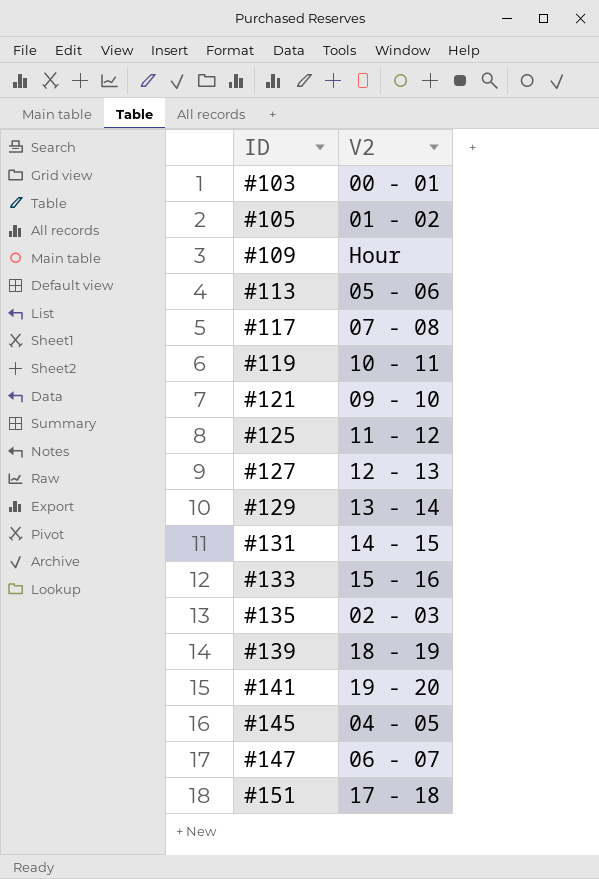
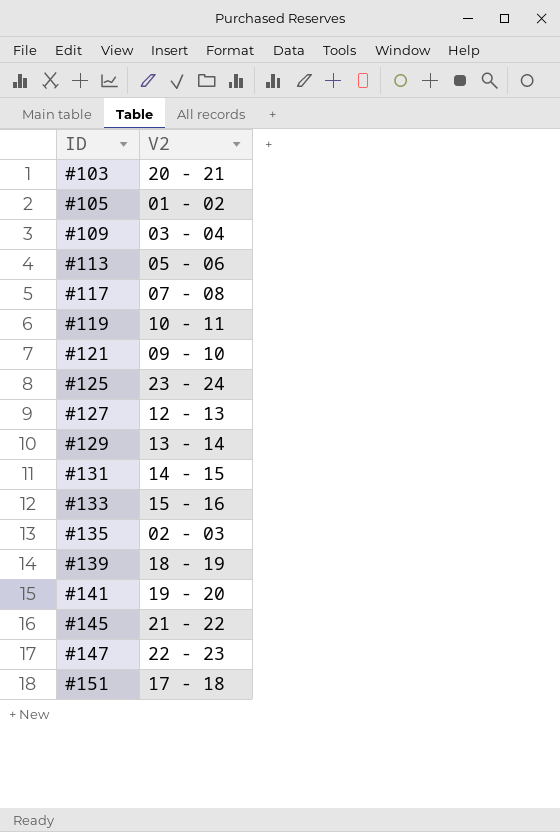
#103 | V2: 00 - 01 -> 20 - 21
#109 | V2: Hour -> 03 - 04
#125 | V2: 11 - 12 -> 23 - 24
#145 | V2: 04 - 05 -> 21 - 22
#147 | V2: 06 - 07 -> 22 - 23

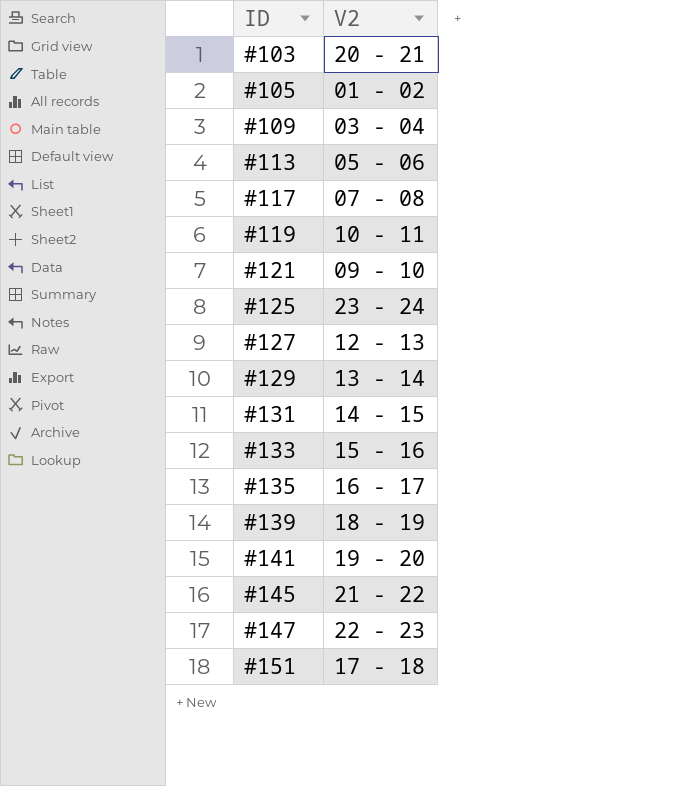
#135 | V2: 02 - 03 -> 16 - 17

